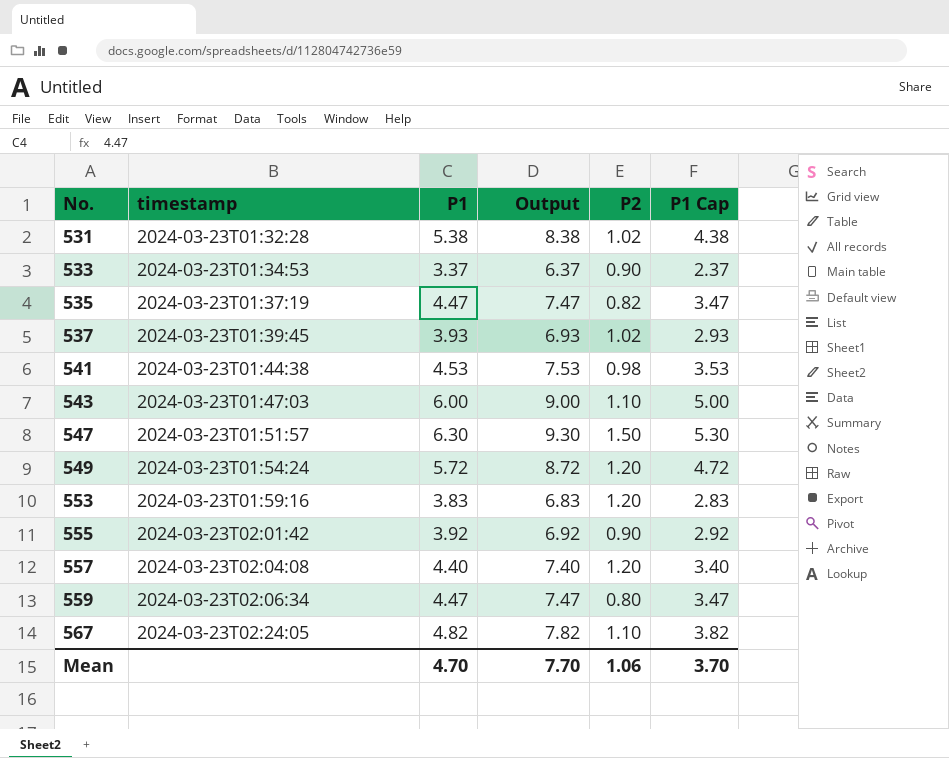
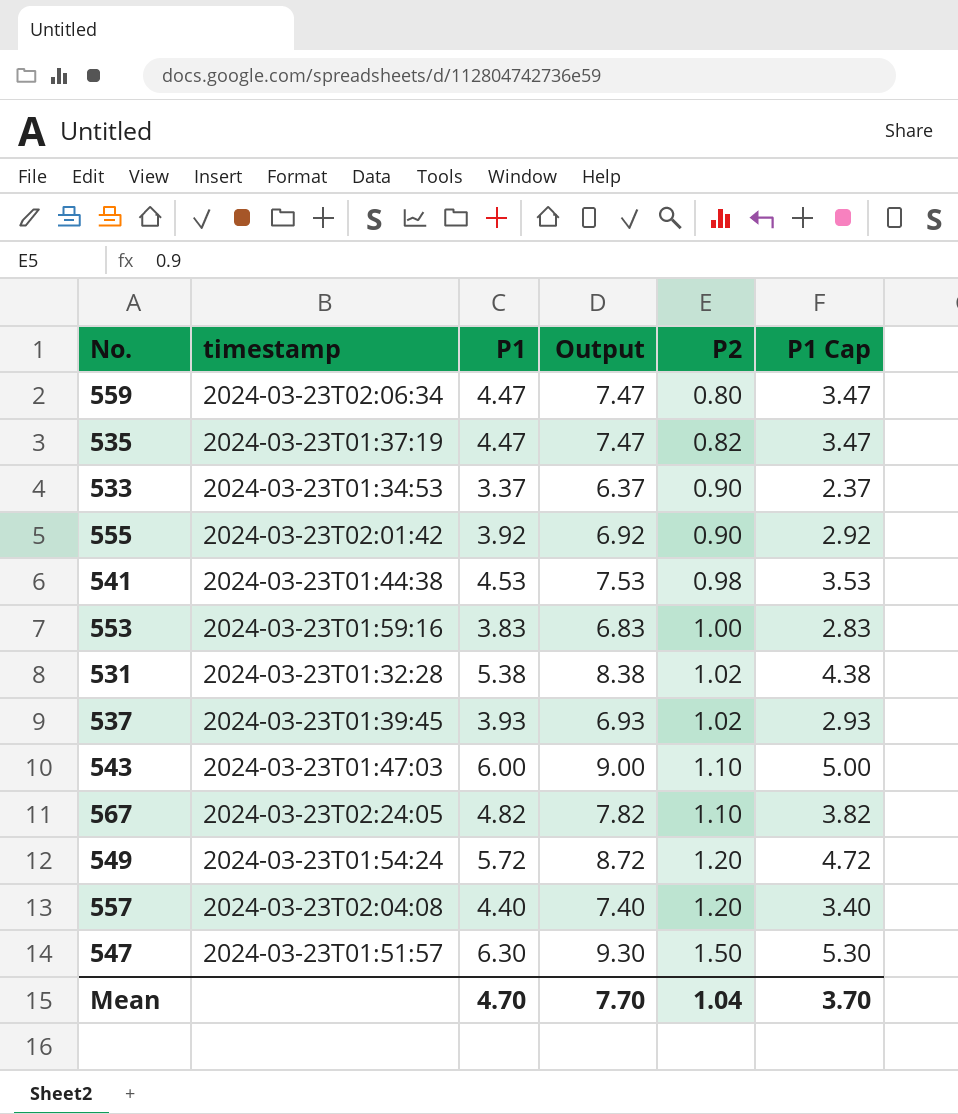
row order: No. ascending -> P2 ascending
553 | P2: 1.20 -> 1.00
Mean | P2: 1.06 -> 1.04

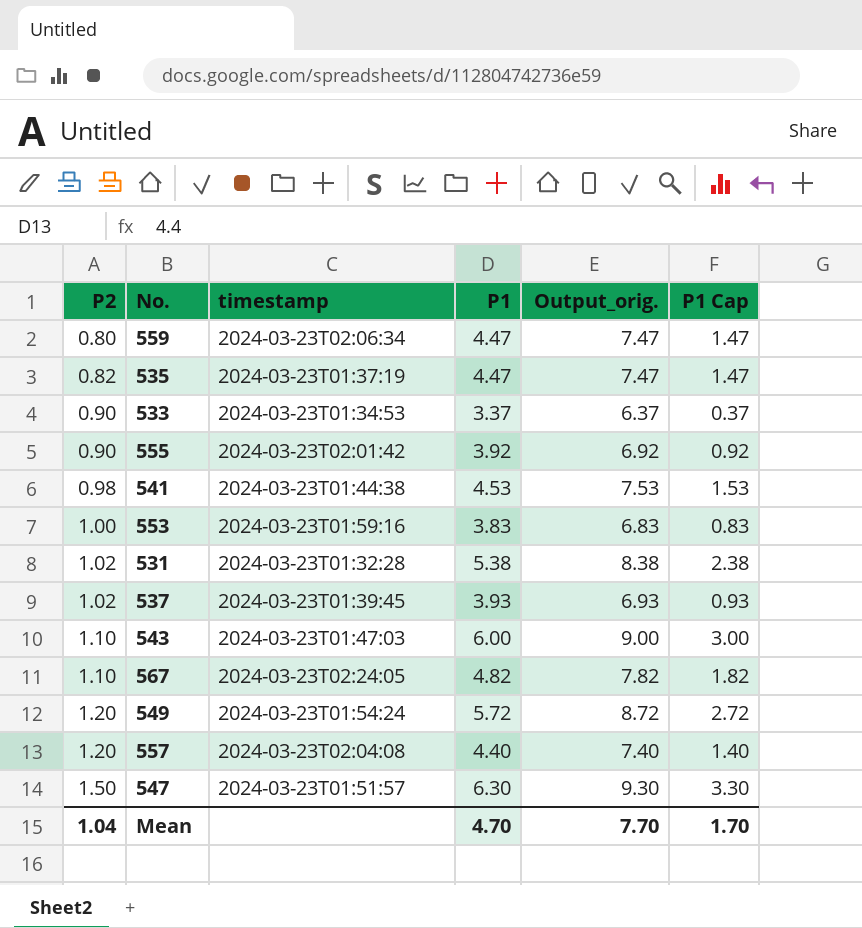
column P2 | position: 5 -> 1
column name: Output -> Output_orig.
column P1 Cap | formula: [P1] - 1 -> [P1] - 3
Mean | P1 Cap: 3.70 -> 1.70

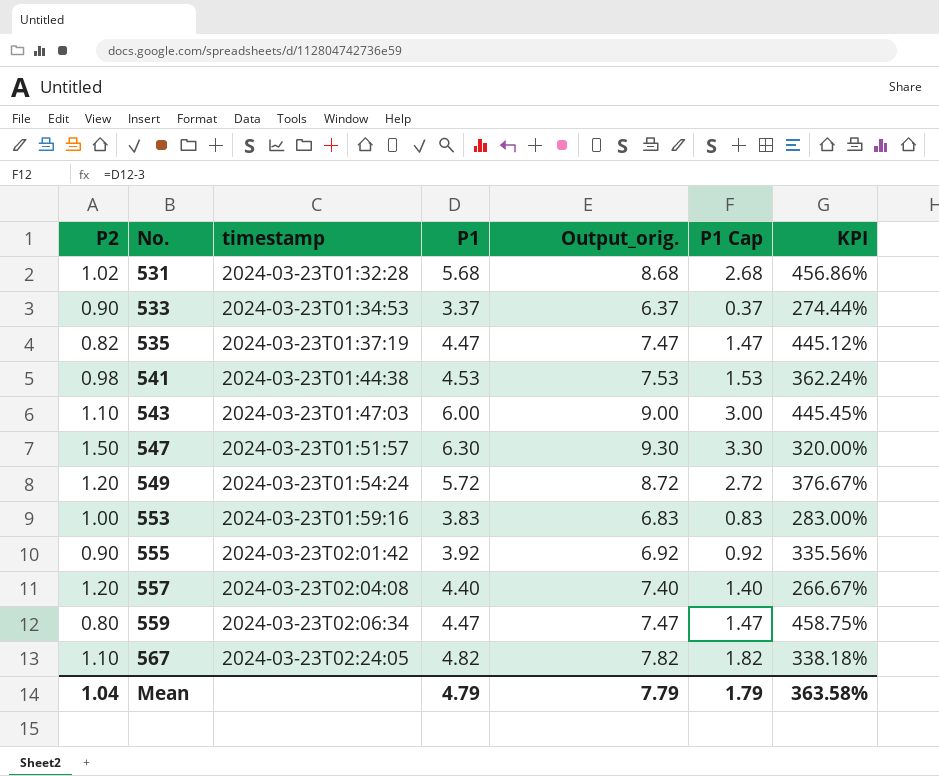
row order: P2 ascending -> No. ascending
column KPI | formula: none -> ([P1] - [P2]) / [P2]
row 537: 1.02 | 2024-03-23T01:39:45 | 3.93 | 6.93 | 0.93 -> none
531 | P1: 5.38 -> 5.68
531 | Output_orig.: 8.38 -> 8.68
531 | P1 Cap: 2.38 -> 2.68
Mean | P1: 4.70 -> 4.79
Mean | Output_orig.: 7.70 -> 7.79
Mean | P1 Cap: 1.70 -> 1.79

